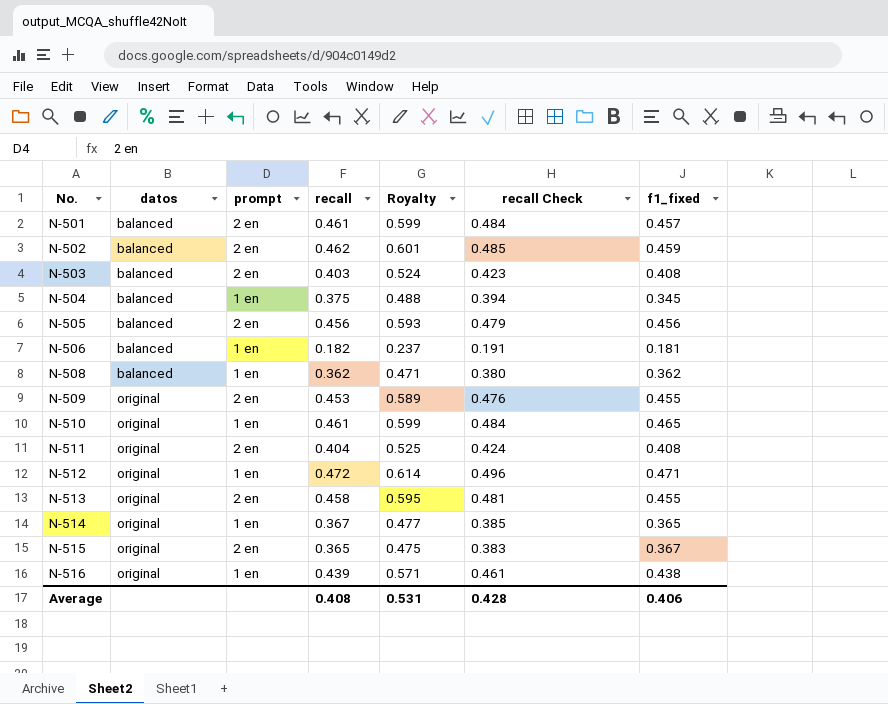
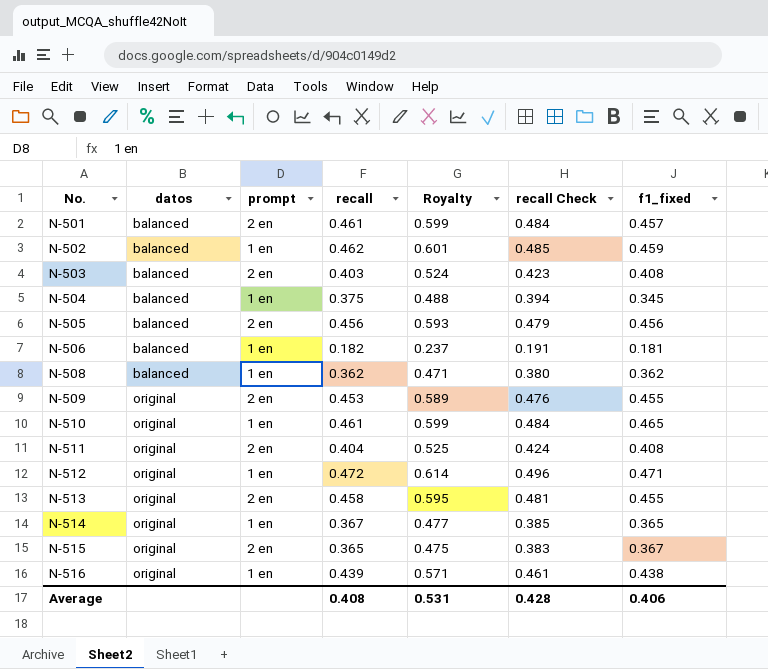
N-502 | prompt: 2 en -> 1 en

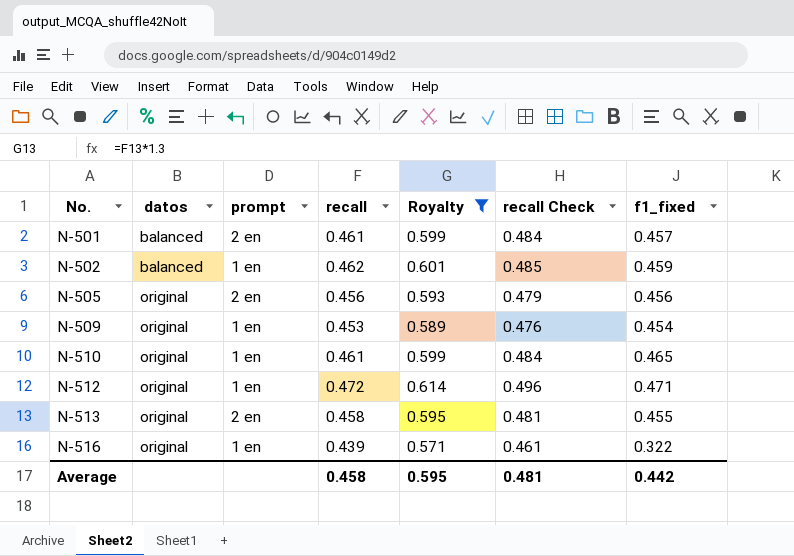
filter: none -> Royalty >= 0.571
N-505 | datos: balanced -> original
N-509 | prompt: 2 en -> 1 en
N-509 | f1_fixed: 0.455 -> 0.454
N-516 | f1_fixed: 0.438 -> 0.322
Average | recall: 0.408 -> 0.458
Average | Royalty: 0.531 -> 0.595
Average | recall Check: 0.428 -> 0.481
Average | f1_fixed: 0.406 -> 0.442

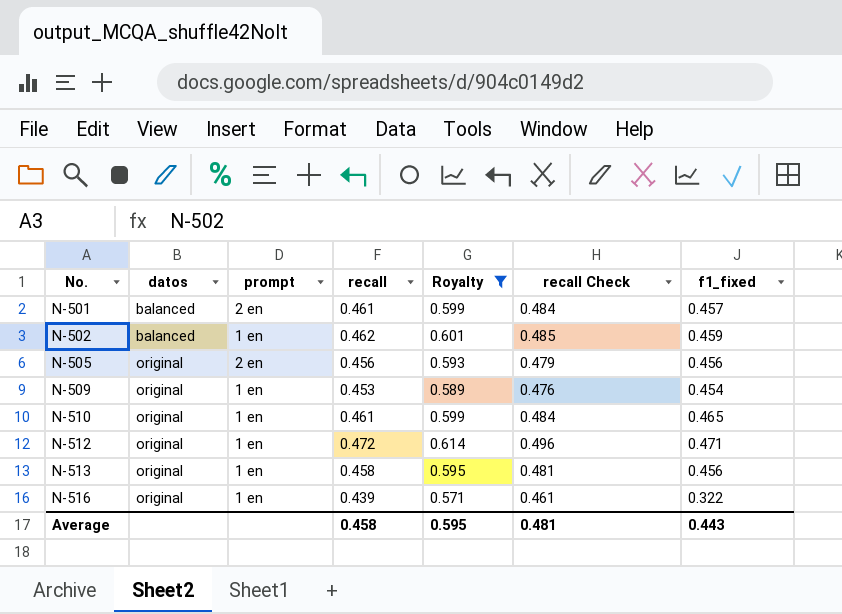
N-513 | prompt: 2 en -> 1 en
N-513 | f1_fixed: 0.455 -> 0.456
Average | f1_fixed: 0.442 -> 0.443

